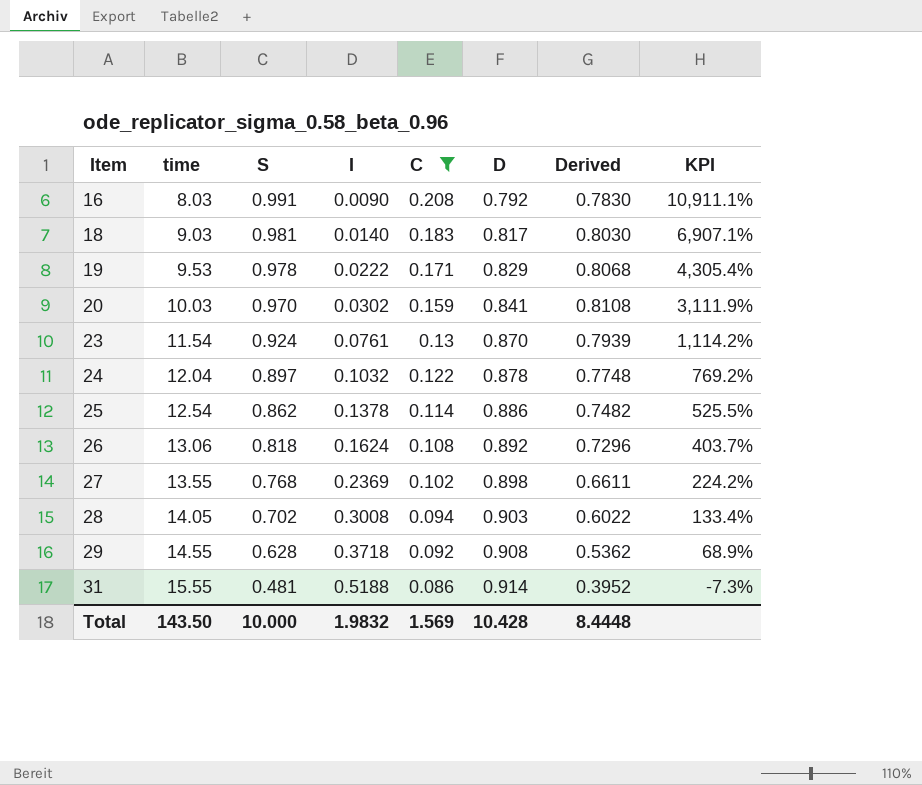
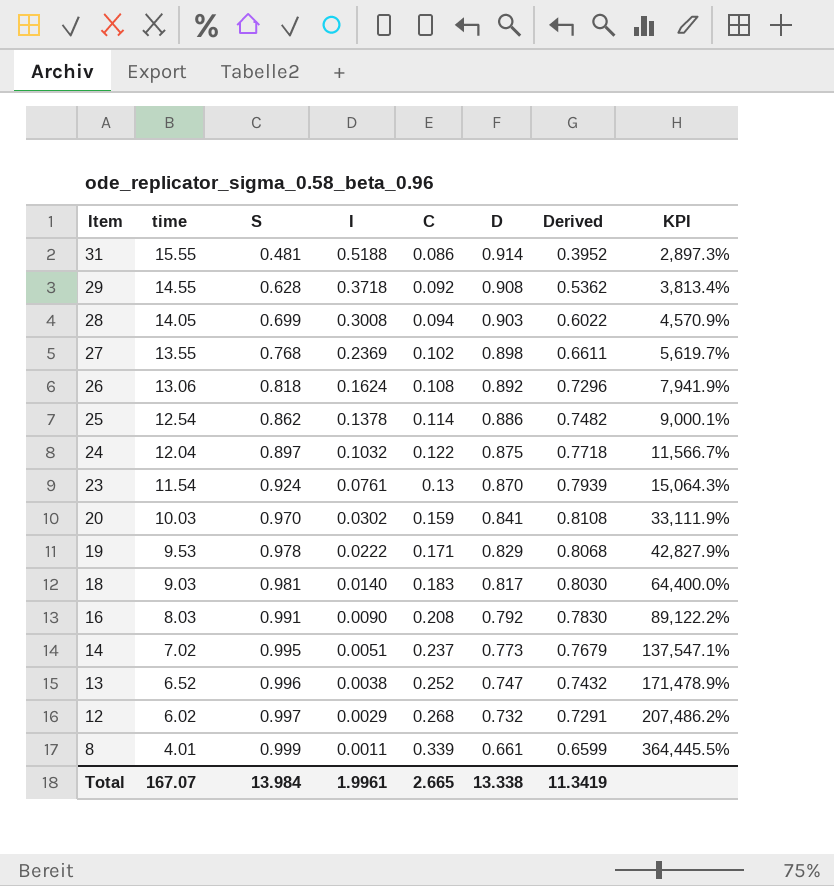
filter: C <= 0.208 -> none
row order: Item ascending -> Item descending
column KPI | formula: ([S] - [I]) / [I] -> ([time] - [I]) / [I]
28 | S: 0.702 -> 0.699
24 | D: 0.878 -> 0.875
24 | Derived: 0.7748 -> 0.7718
Total | time: 143.50 -> 167.07
Total | S: 10.000 -> 13.984
Total | I: 1.9832 -> 1.9961
Total | C: 1.569 -> 2.665
Total | D: 10.428 -> 13.338
Total | Derived: 8.4448 -> 11.3419

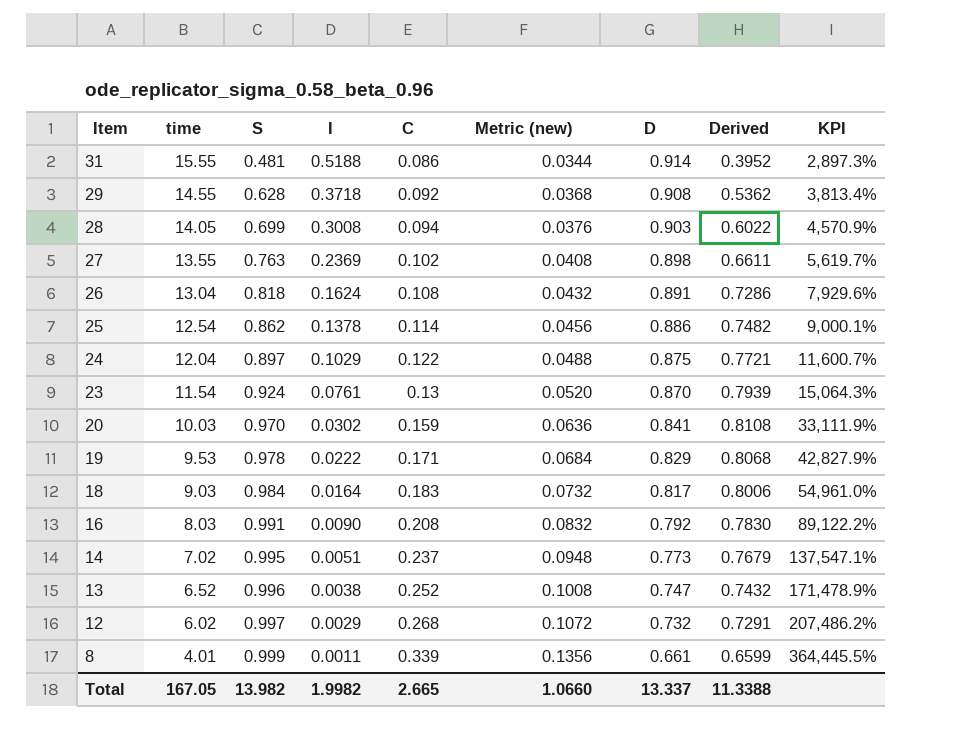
column Metric (new) | formula: none -> [C] * 0.4
27 | S: 0.768 -> 0.763
26 | time: 13.06 -> 13.04
26 | D: 0.892 -> 0.891
26 | Derived: 0.7296 -> 0.7286
26 | KPI: 7,941.9% -> 7,929.6%
24 | I: 0.1032 -> 0.1029
24 | Derived: 0.7718 -> 0.7721
24 | KPI: 11,566.7% -> 11,600.7%
18 | S: 0.981 -> 0.984
18 | I: 0.0140 -> 0.0164
18 | Derived: 0.8030 -> 0.8006
18 | KPI: 64,400.0% -> 54,961.0%
Total | time: 167.07 -> 167.05
Total | S: 13.984 -> 13.982
Total | I: 1.9961 -> 1.9982
Total | D: 13.338 -> 13.337
Total | Derived: 11.3419 -> 11.3388

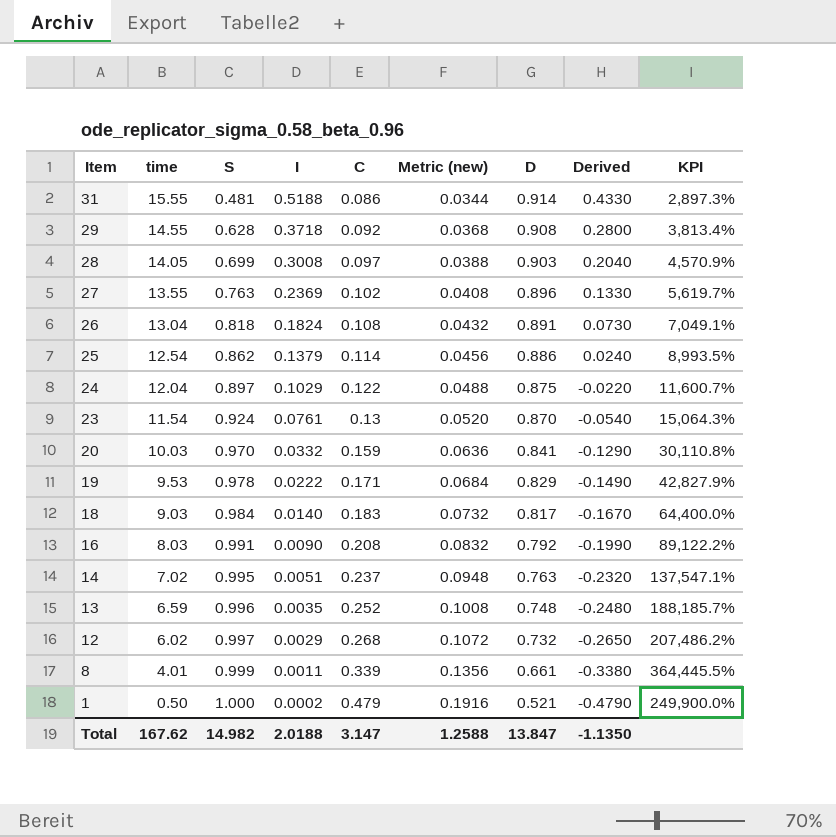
column Derived | formula: [D] - [I] -> [D] - [S]
28 | C: 0.094 -> 0.097
28 | Metric (new): 0.0376 -> 0.0388
27 | D: 0.898 -> 0.896
26 | I: 0.1624 -> 0.1824
26 | KPI: 7,929.6% -> 7,049.1%
25 | I: 0.1378 -> 0.1379
25 | KPI: 9,000.1% -> 8,993.5%
20 | I: 0.0302 -> 0.0332
20 | KPI: 33,111.9% -> 30,110.8%
18 | I: 0.0164 -> 0.0140
18 | KPI: 54,961.0% -> 64,400.0%
14 | D: 0.773 -> 0.763
13 | time: 6.52 -> 6.59
13 | I: 0.0038 -> 0.0035
13 | D: 0.747 -> 0.748
13 | KPI: 171,478.9% -> 188,185.7%
row 1: none -> 0.50 | 1.000 | 0.0002 | 0.479 | 0.1916 | 0.521 | -0.4790 | 249,900.0%
Total | time: 167.05 -> 167.62
Total | S: 13.982 -> 14.982
Total | I: 1.9982 -> 2.0188
Total | C: 2.665 -> 3.147
Total | Metric (new): 1.0660 -> 1.2588
Total | D: 13.337 -> 13.847
Total | Derived: 11.3388 -> -1.1350

